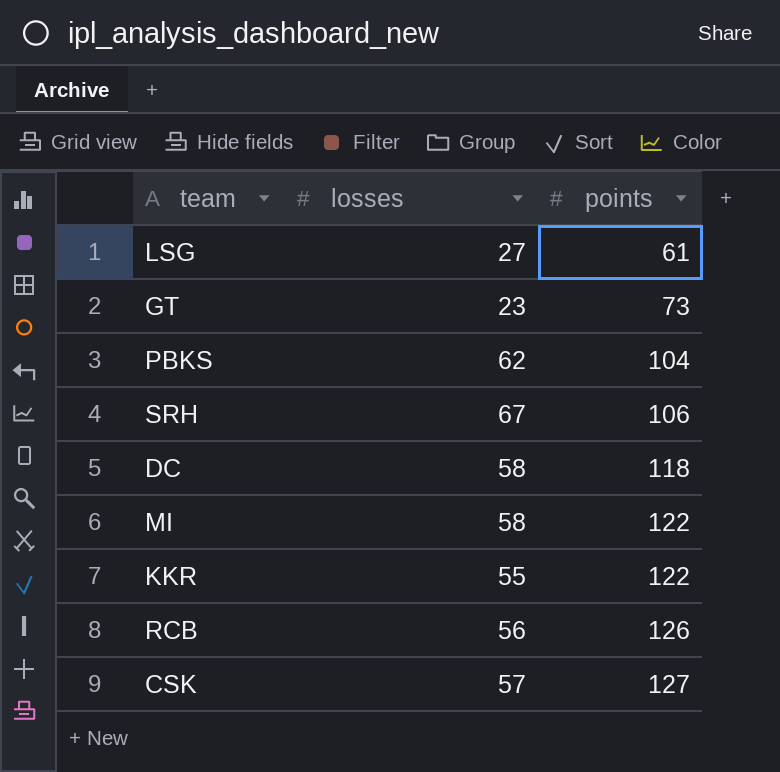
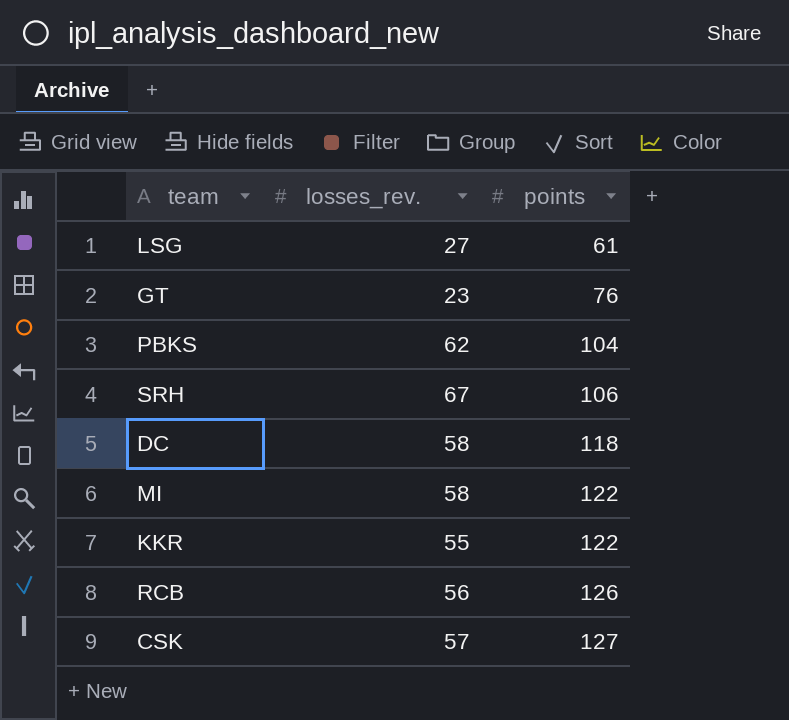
column name: losses -> losses_rev.
GT | points: 73 -> 76

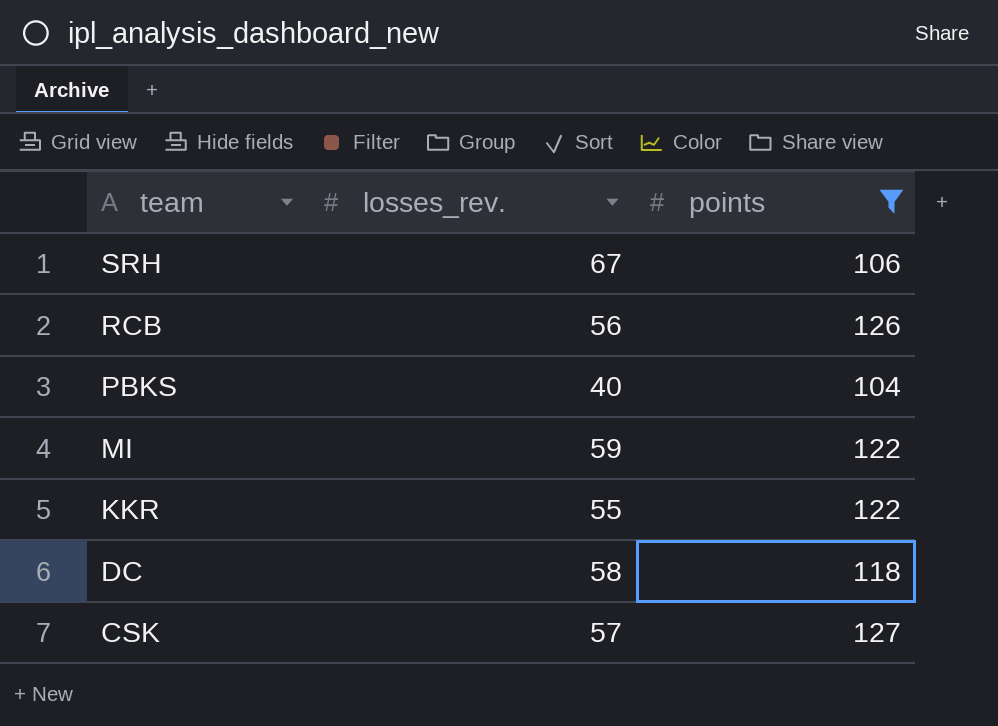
filter: none -> points >= 104
row order: points ascending -> team descending
PBKS | losses_rev.: 62 -> 40
MI | losses_rev.: 58 -> 59

